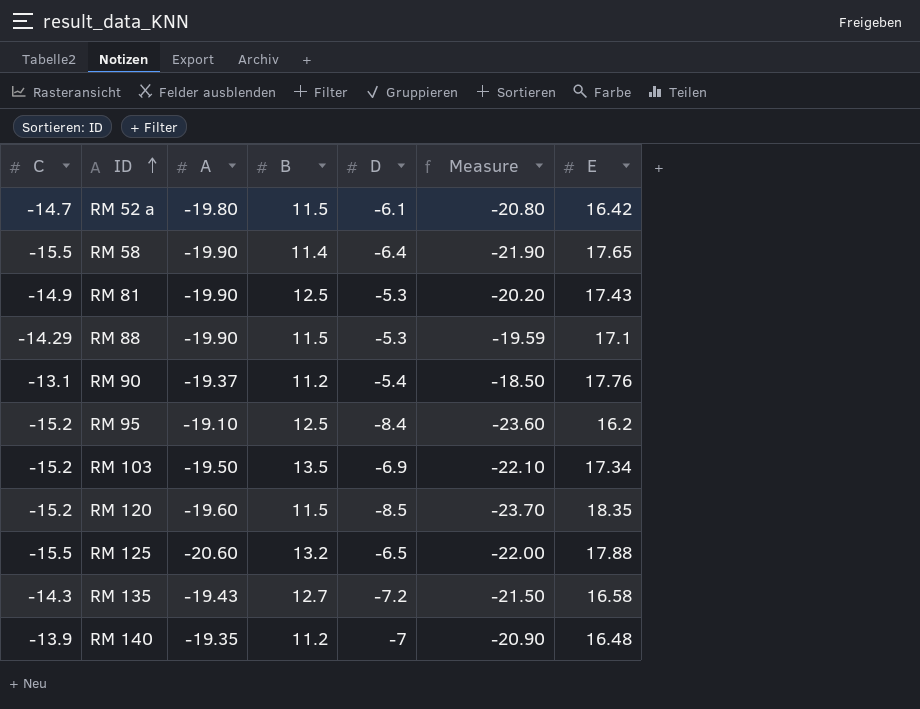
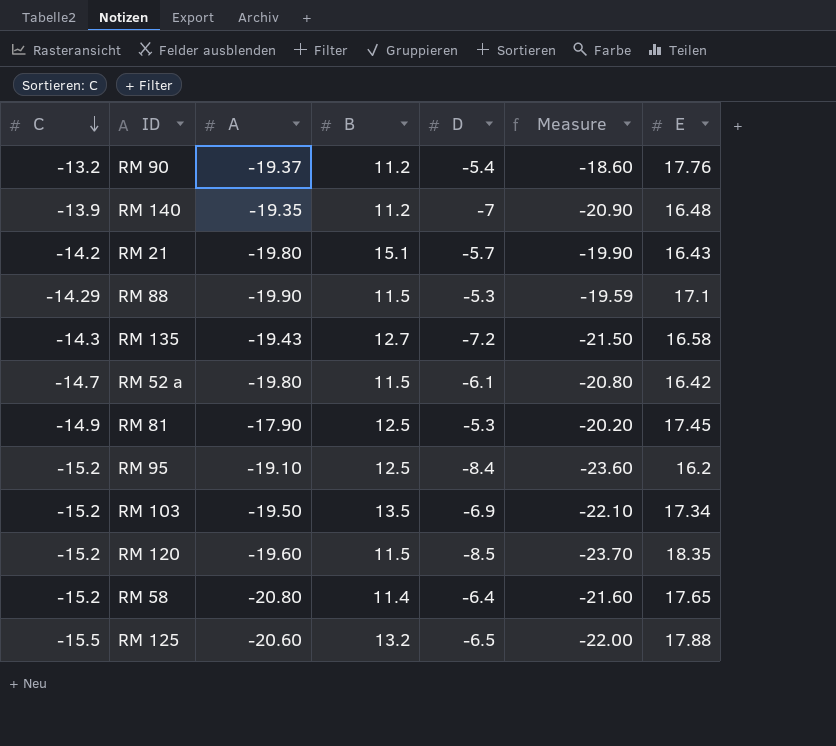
row order: ID ascending -> C descending
RM 90 | C: -13.1 -> -13.2
RM 90 | Measure: -18.50 -> -18.60
row RM 21: none -> -14.2 | -19.80 | 15.1 | -5.7 | -19.90 | 16.43
RM 81 | A: -19.90 -> -17.90
RM 81 | E: 17.43 -> 17.45
RM 58 | C: -15.5 -> -15.2
RM 58 | A: -19.90 -> -20.80
RM 58 | Measure: -21.90 -> -21.60

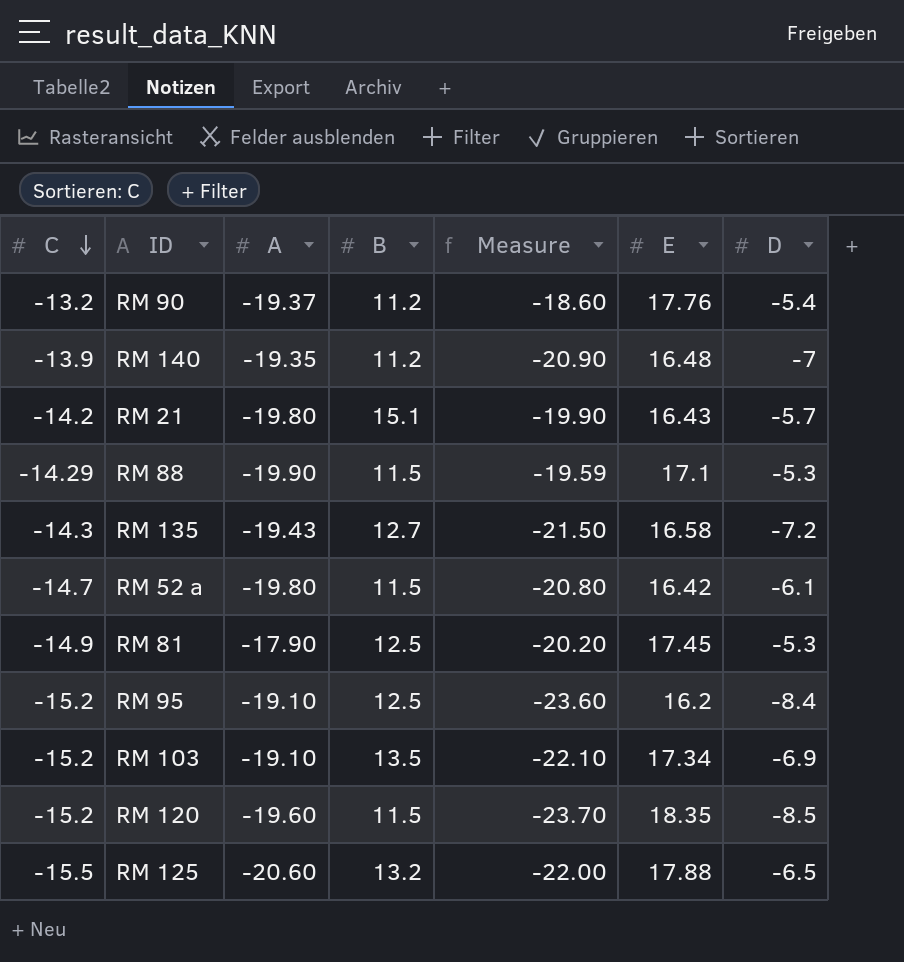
column D | position: 5 -> 7
row RM 58: -15.2 | -20.80 | 11.4 | -6.4 | -21.60 | 17.65 -> none
RM 103 | A: -19.50 -> -19.10

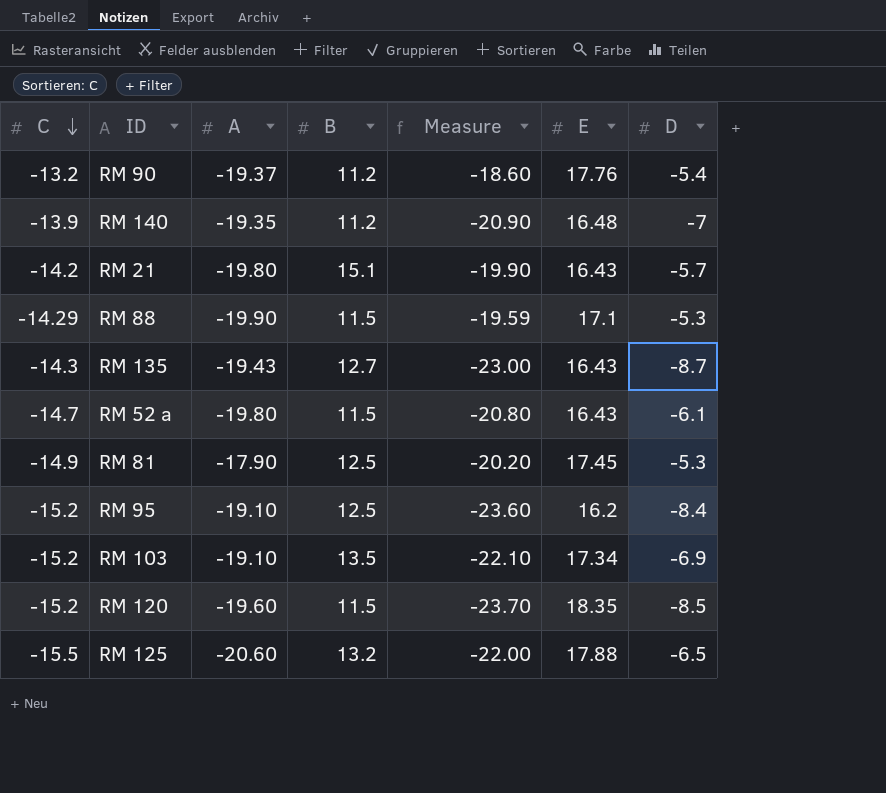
RM 135 | Measure: -21.50 -> -23.00
RM 135 | E: 16.58 -> 16.43
RM 135 | D: -7.2 -> -8.7
RM 52 a | E: 16.42 -> 16.43

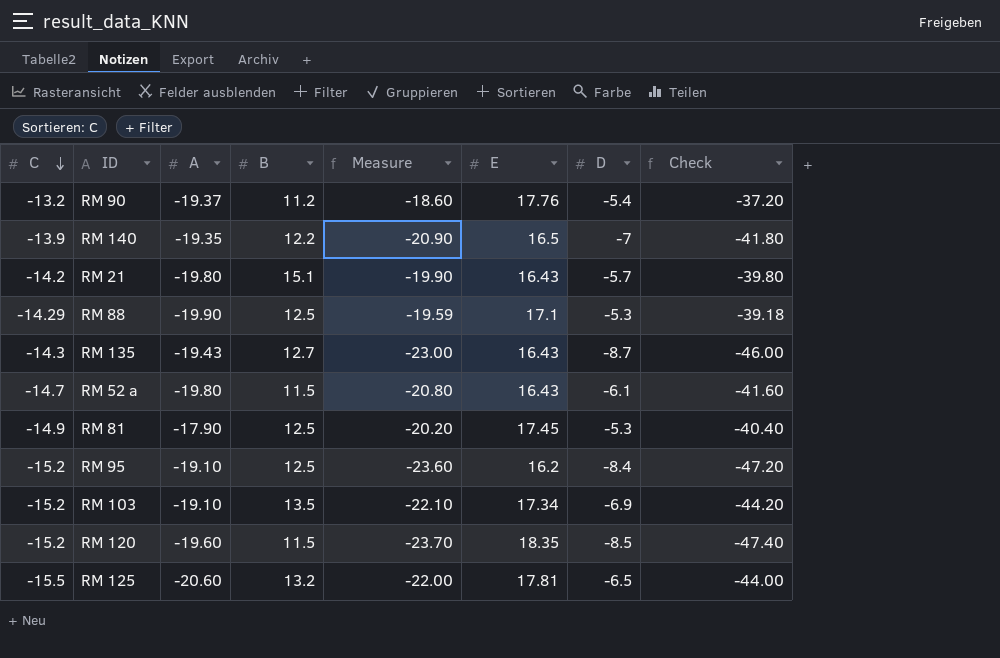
column Check | formula: none -> [Measure] * 2
RM 140 | B: 11.2 -> 12.2
RM 140 | E: 16.48 -> 16.5
RM 88 | B: 11.5 -> 12.5
RM 125 | E: 17.88 -> 17.81

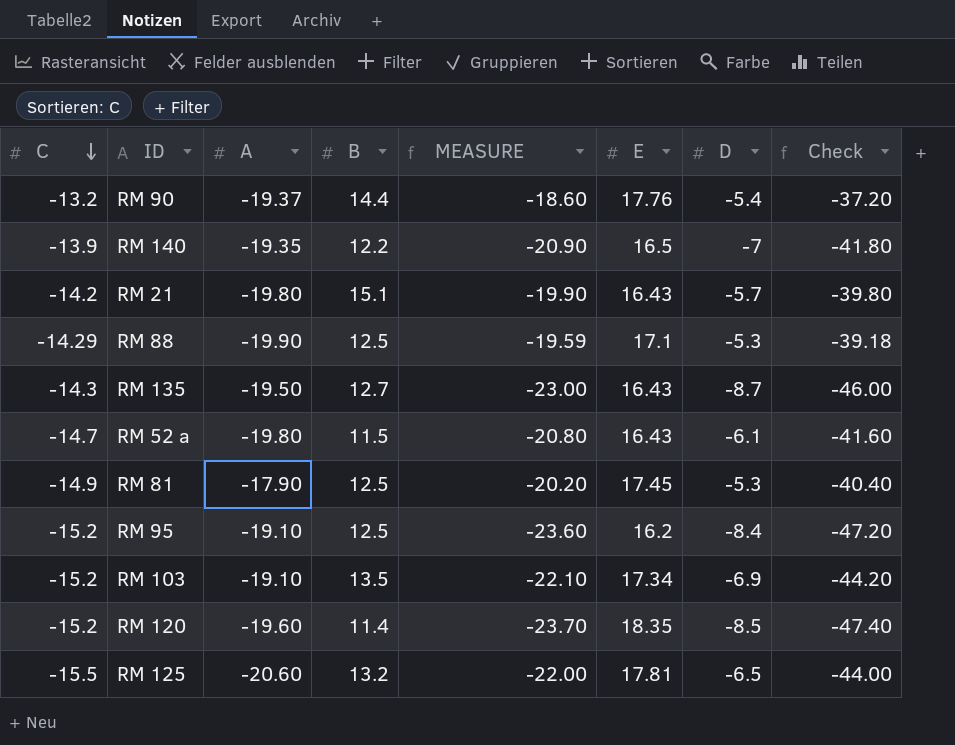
column name: Measure -> MEASURE
RM 90 | B: 11.2 -> 14.4
RM 135 | A: -19.43 -> -19.50
RM 120 | B: 11.5 -> 11.4

